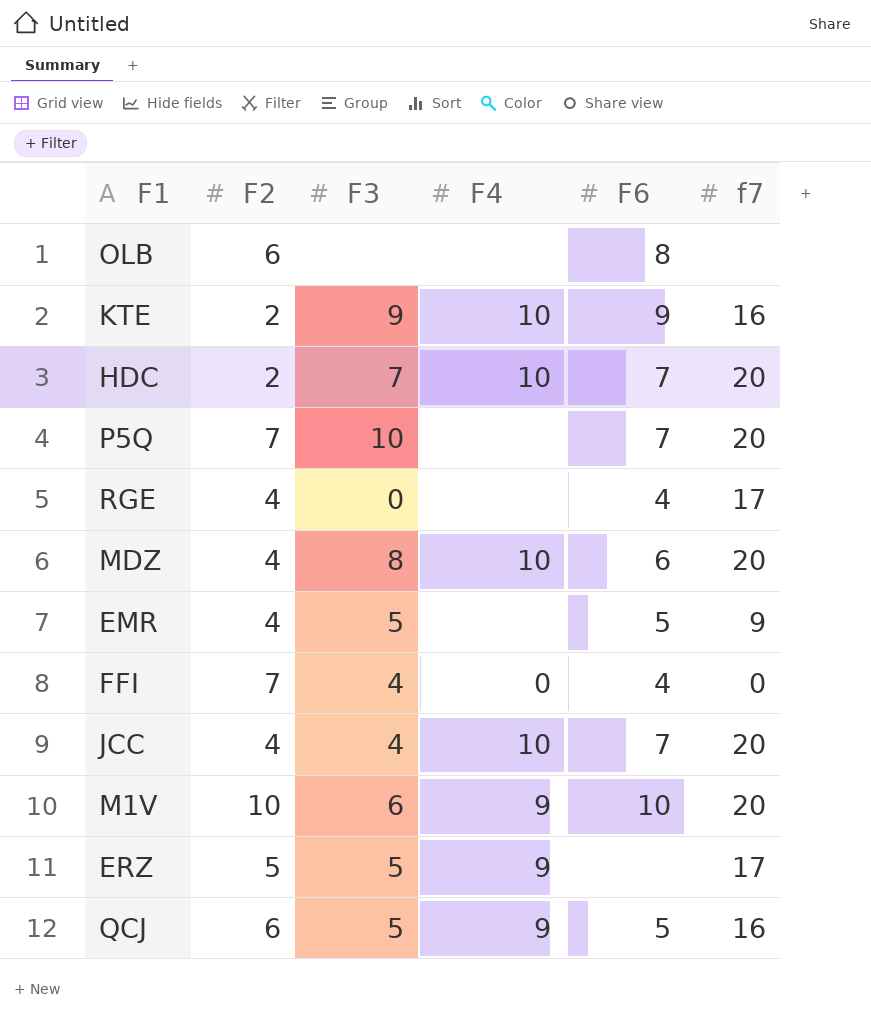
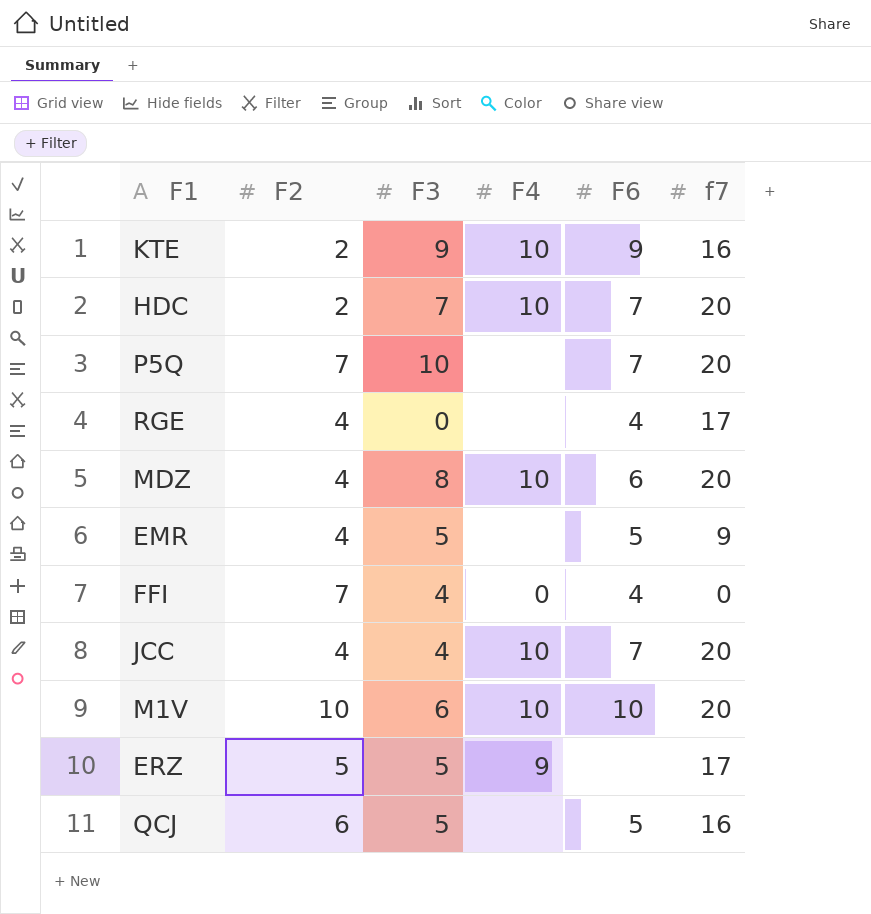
row OLB: 6 | none | none | 8 | none -> none
M1V | F4: 9 -> 10
QCJ | F4: 9 -> none

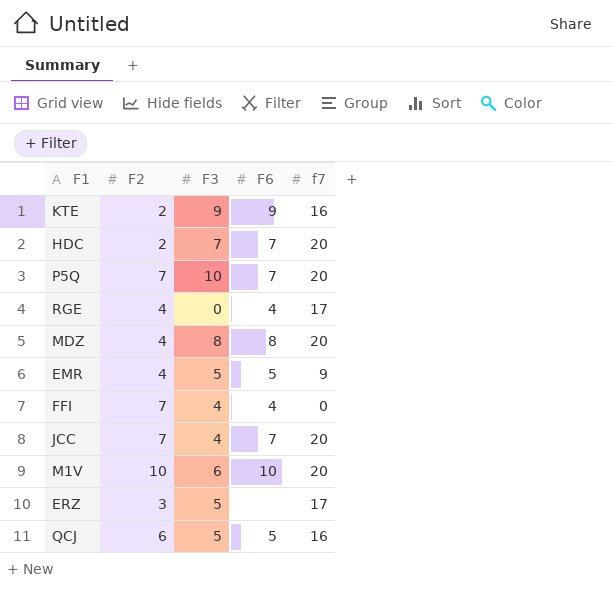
column F4 | position: 4 -> none
MDZ | F6: 6 -> 8
JCC | F2: 4 -> 7
ERZ | F2: 5 -> 3

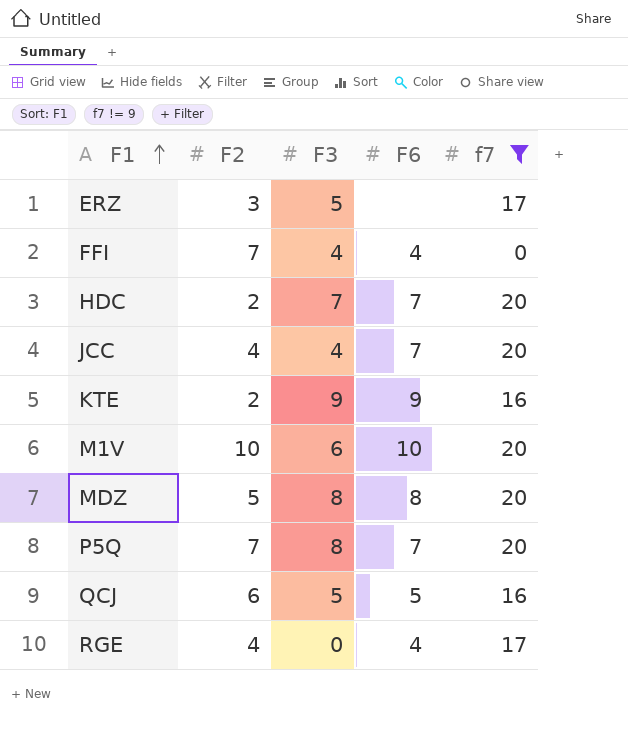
filter: none -> f7 != 9
row order: none -> F1 ascending
JCC | F2: 7 -> 4
MDZ | F2: 4 -> 5
P5Q | F3: 10 -> 8

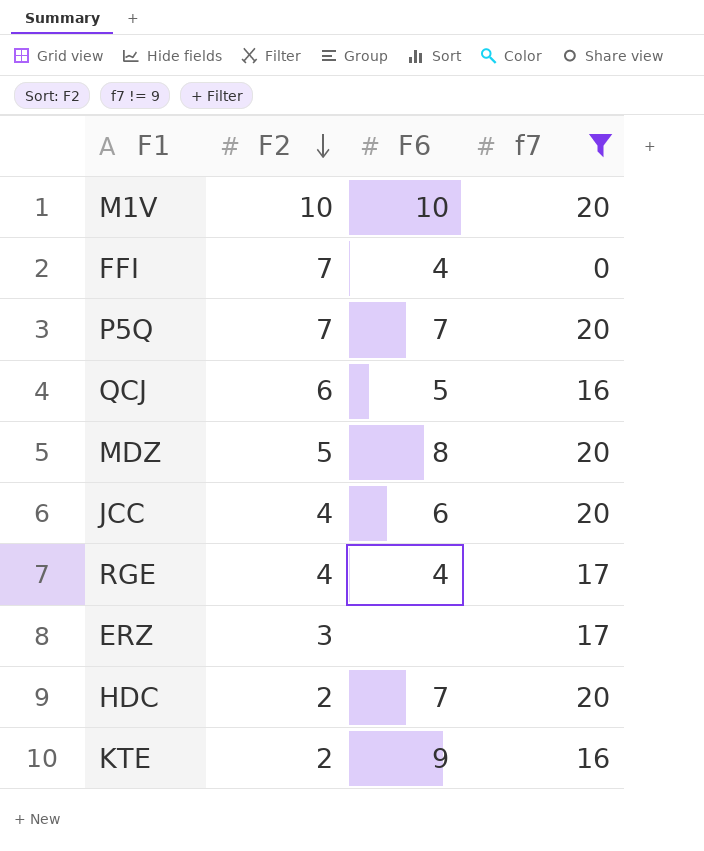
row order: F1 ascending -> F2 descending
column F3 | position: 3 -> none
JCC | F6: 7 -> 6

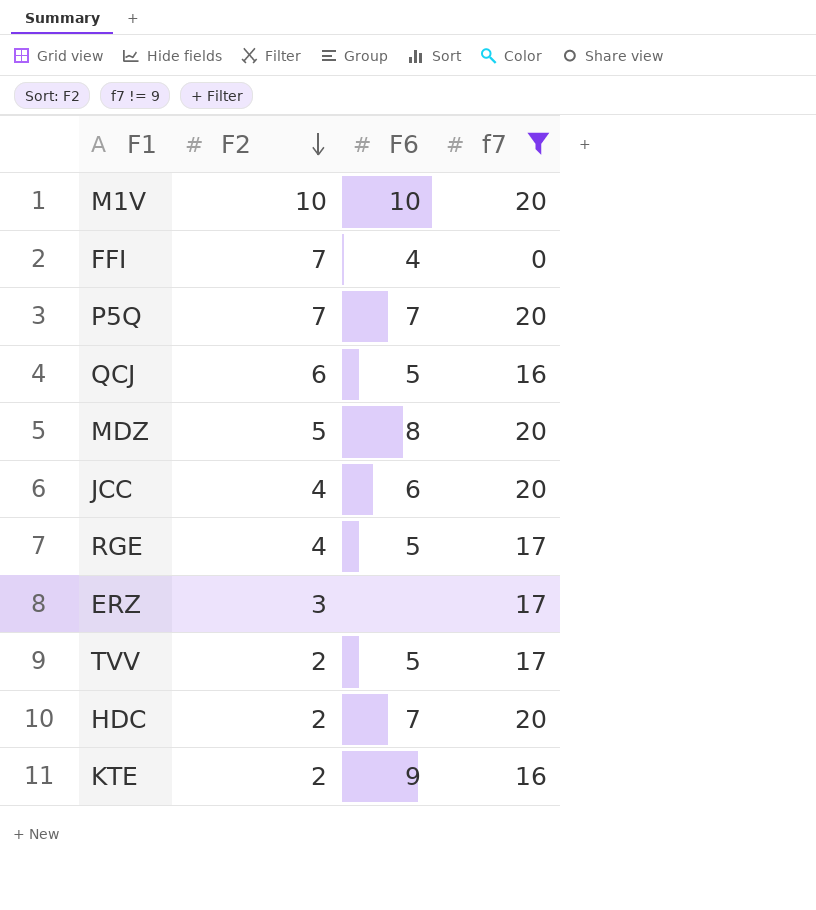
RGE | F6: 4 -> 5
row TVV: none -> 2 | 5 | 17

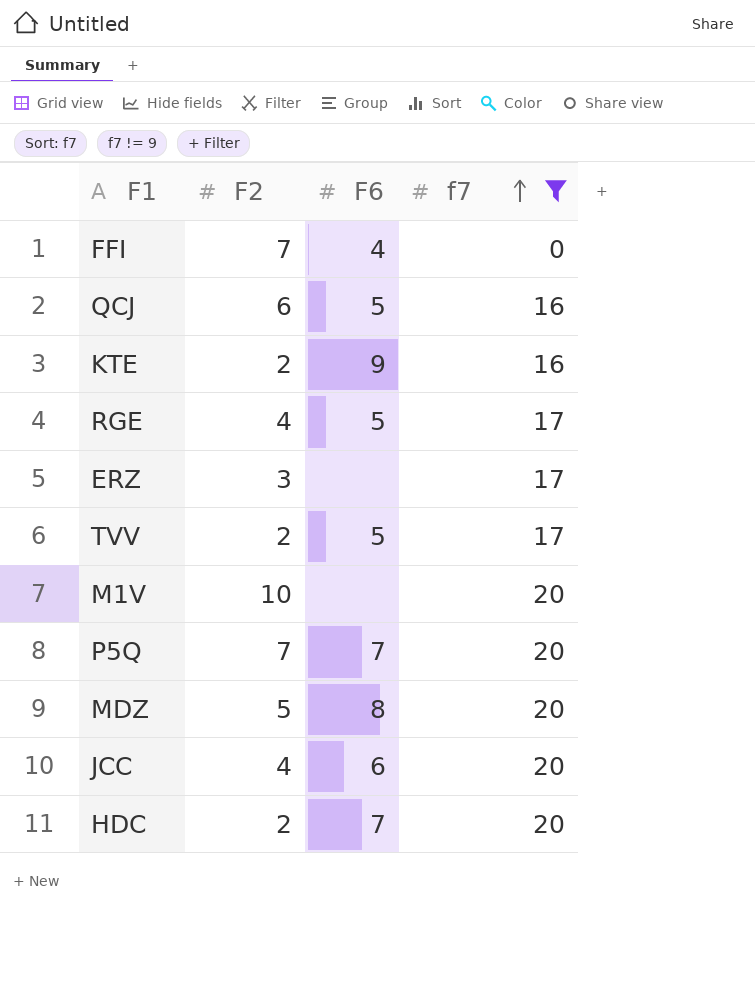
row order: F2 descending -> f7 ascending
M1V | F6: 10 -> none

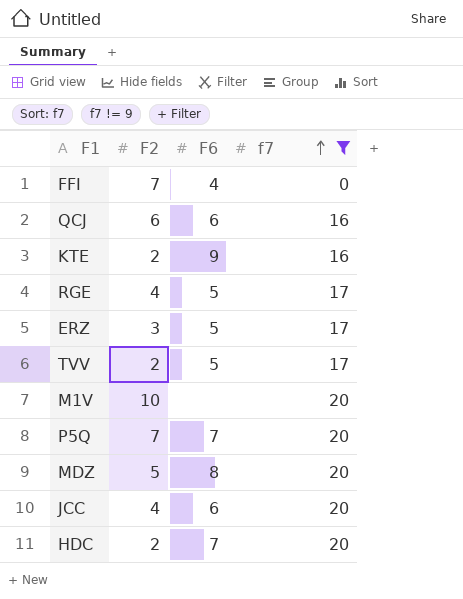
QCJ | F6: 5 -> 6
ERZ | F6: none -> 5

